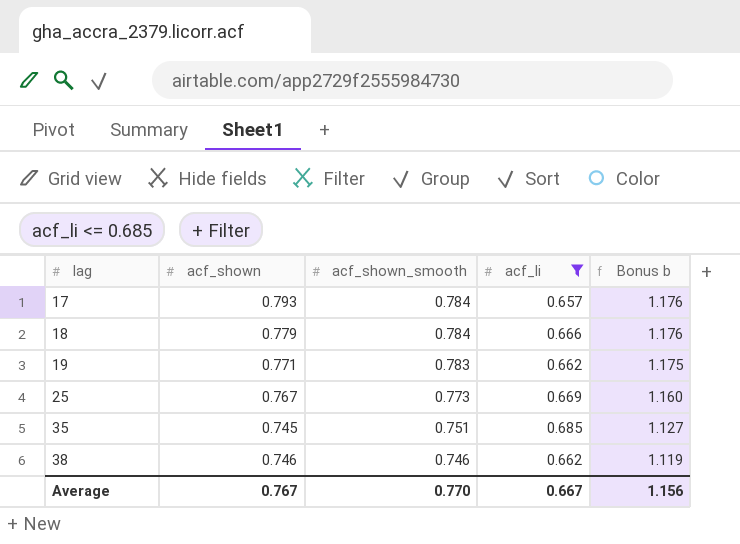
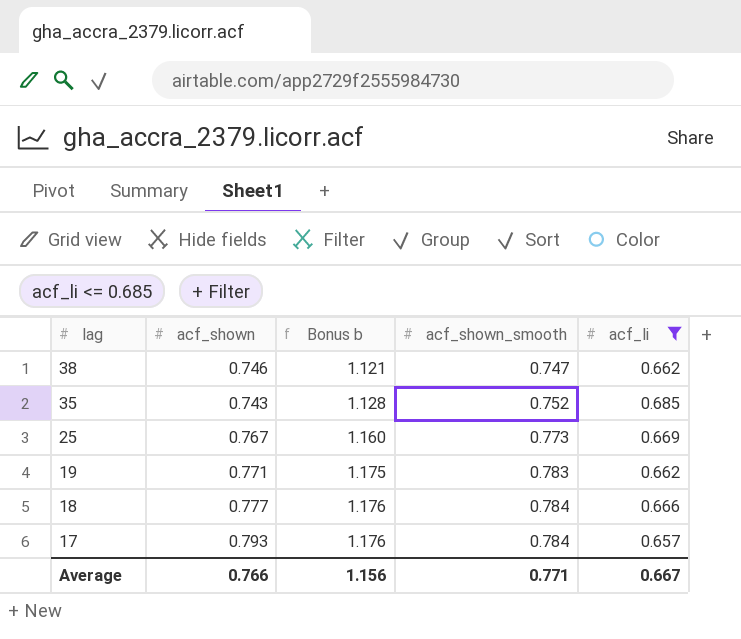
row order: lag ascending -> lag descending
column Bonus b | position: 5 -> 3
38 | Bonus b: 1.119 -> 1.121
38 | acf_shown_smooth: 0.746 -> 0.747
35 | acf_shown: 0.745 -> 0.743
35 | Bonus b: 1.127 -> 1.128
35 | acf_shown_smooth: 0.751 -> 0.752
18 | acf_shown: 0.779 -> 0.777
Average | acf_shown: 0.767 -> 0.766
Average | acf_shown_smooth: 0.770 -> 0.771

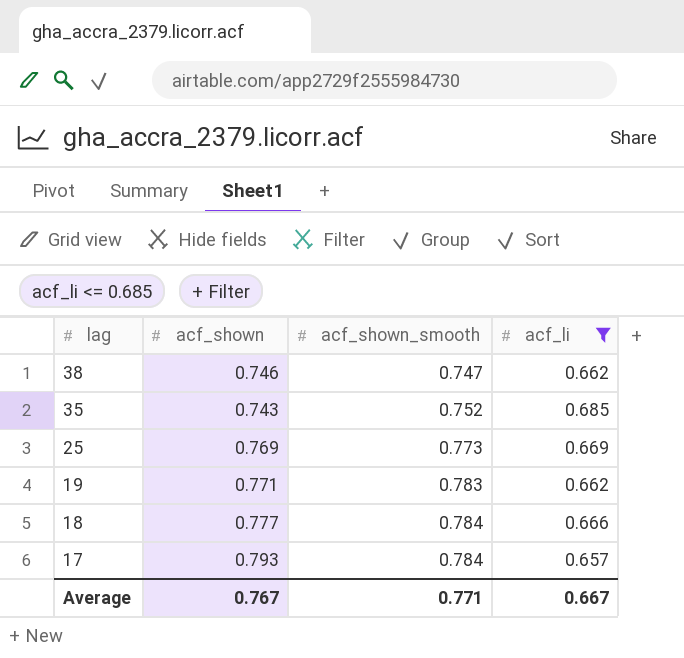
column Bonus b | formula: [acf_shown_smooth] * 1.5 -> none
25 | acf_shown: 0.767 -> 0.769
Average | acf_shown: 0.766 -> 0.767

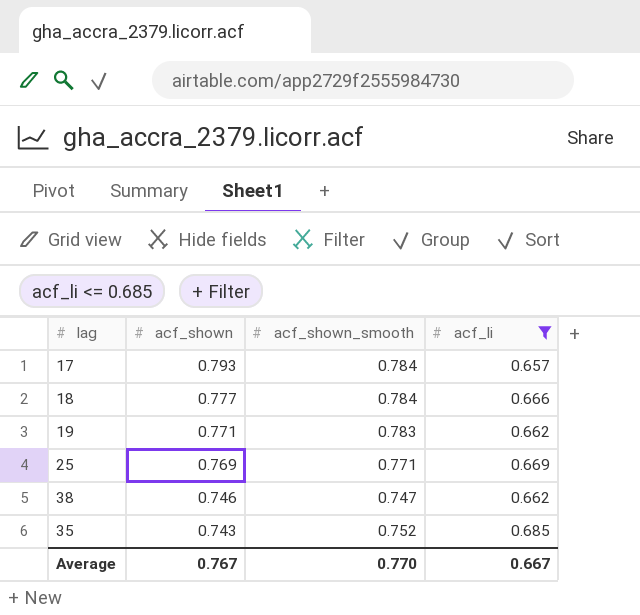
row order: lag descending -> acf_shown descending
25 | acf_shown_smooth: 0.773 -> 0.771
Average | acf_shown_smooth: 0.771 -> 0.770

